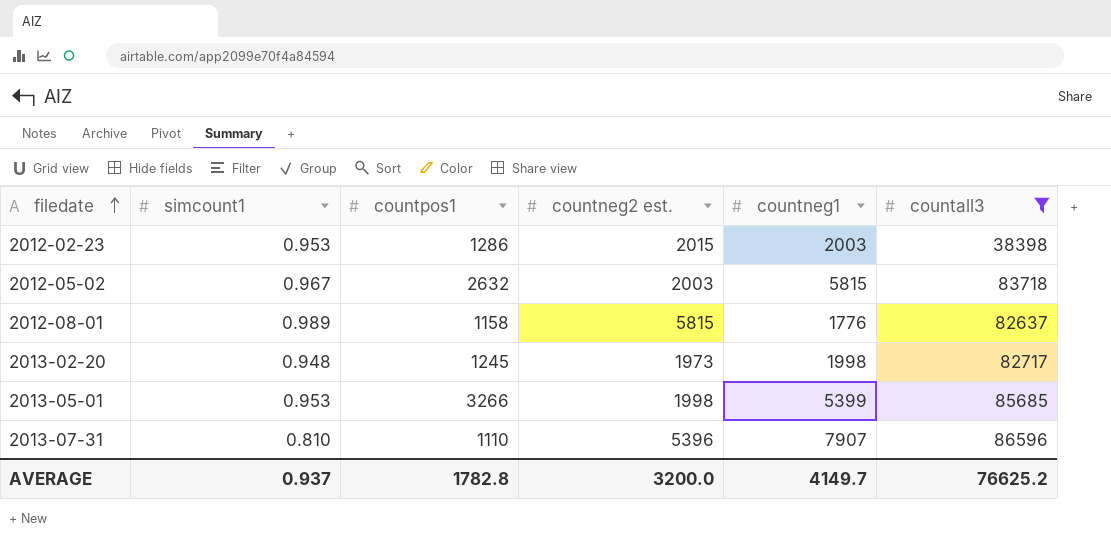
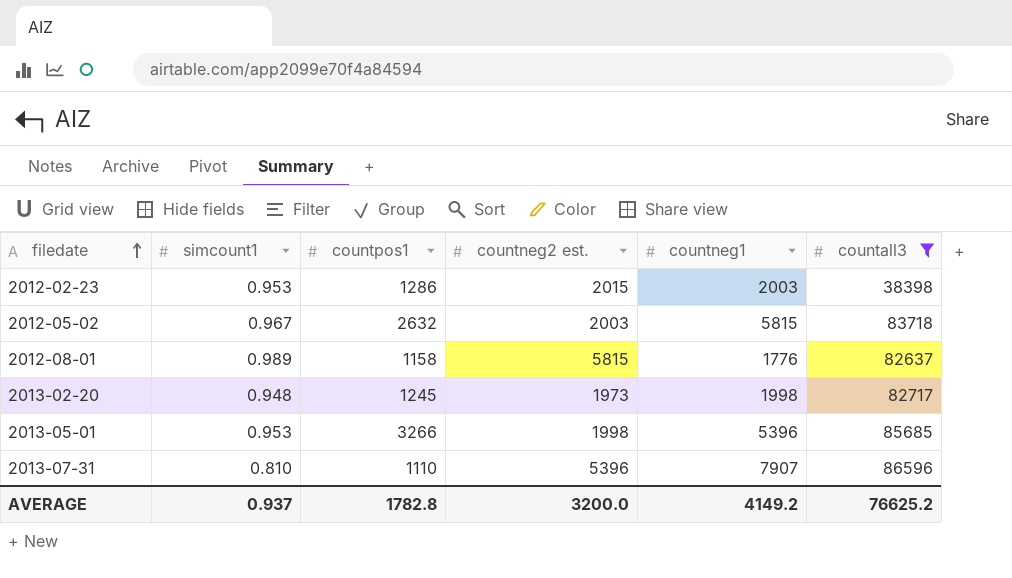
2013-05-01 | countneg1: 5399 -> 5396
AVERAGE | countneg1: 4149.7 -> 4149.2

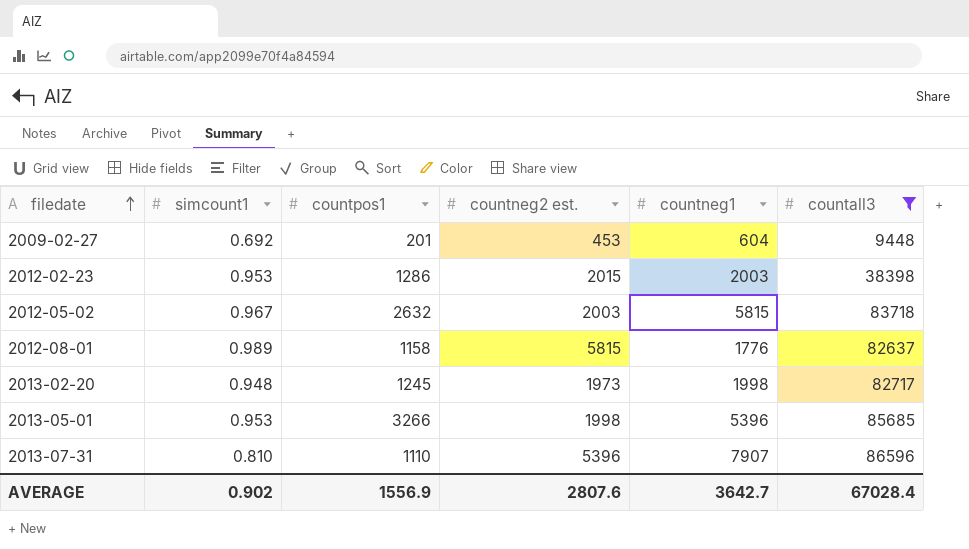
row 2009-02-27: none -> 0.692 | 201 | 453 | 604 | 9448
AVERAGE | simcount1: 0.937 -> 0.902
AVERAGE | countpos1: 1782.8 -> 1556.9
AVERAGE | countneg2 est.: 3200.0 -> 2807.6
AVERAGE | countneg1: 4149.2 -> 3642.7
AVERAGE | countall3: 76625.2 -> 67028.4

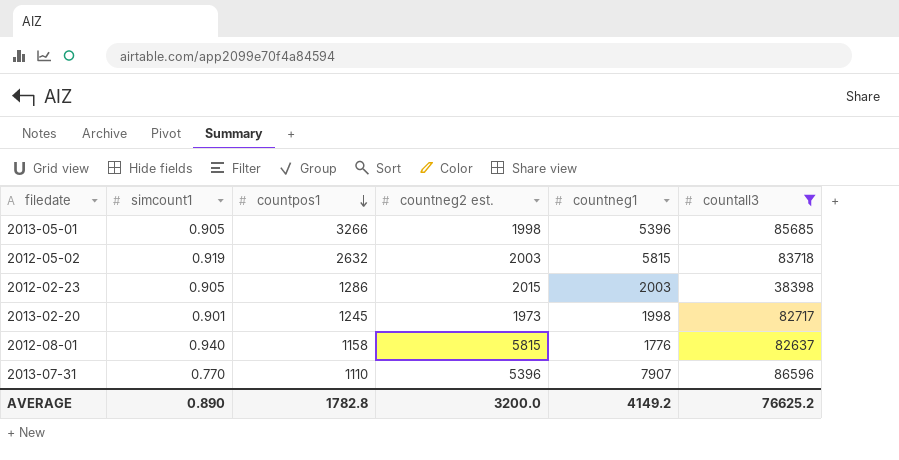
row order: filedate ascending -> countpos1 descending
row 2009-02-27: 0.692 | 201 | 453 | 604 | 9448 -> none
2013-05-01 | simcount1: 0.953 -> 0.905
2012-05-02 | simcount1: 0.967 -> 0.919
2012-02-23 | simcount1: 0.953 -> 0.905
2013-02-20 | simcount1: 0.948 -> 0.901
2012-08-01 | simcount1: 0.989 -> 0.940
2013-07-31 | simcount1: 0.810 -> 0.770
AVERAGE | simcount1: 0.902 -> 0.890
AVERAGE | countpos1: 1556.9 -> 1782.8
AVERAGE | countneg2 est.: 2807.6 -> 3200.0
AVERAGE | countneg1: 3642.7 -> 4149.2
AVERAGE | countall3: 67028.4 -> 76625.2

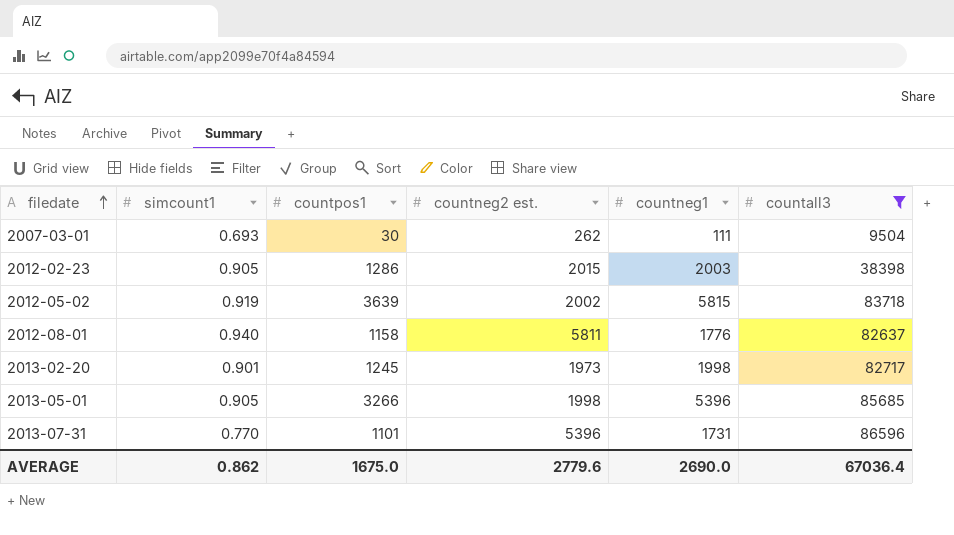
row order: countpos1 descending -> filedate ascending
row 2007-03-01: none -> 0.693 | 30 | 262 | 111 | 9504
2012-05-02 | countpos1: 2632 -> 3639
2012-05-02 | countneg2 est.: 2003 -> 2002
2012-08-01 | countneg2 est.: 5815 -> 5811
2013-07-31 | countpos1: 1110 -> 1101
2013-07-31 | countneg1: 7907 -> 1731
AVERAGE | simcount1: 0.890 -> 0.862
AVERAGE | countpos1: 1782.8 -> 1675.0
AVERAGE | countneg2 est.: 3200.0 -> 2779.6
AVERAGE | countneg1: 4149.2 -> 2690.0
AVERAGE | countall3: 76625.2 -> 67036.4

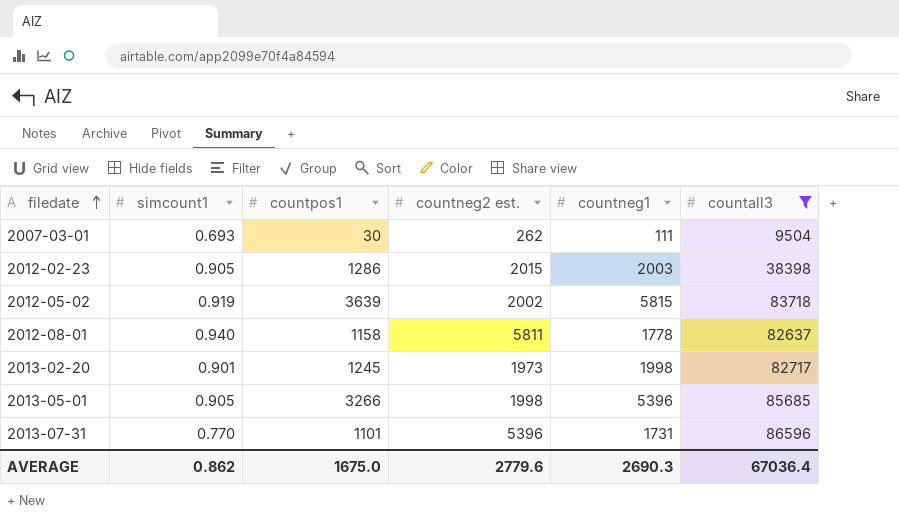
2012-08-01 | countneg1: 1776 -> 1778
AVERAGE | countneg1: 2690.0 -> 2690.3

